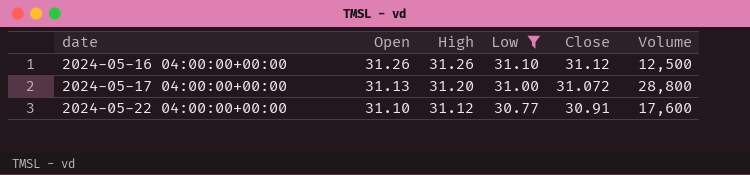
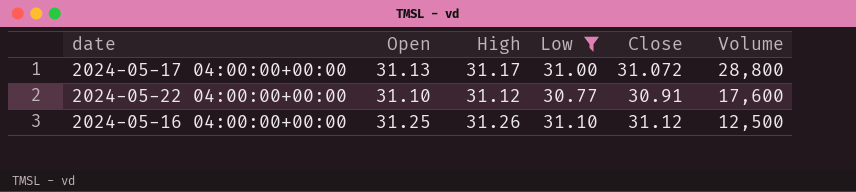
row order: date ascending -> Volume descending
2024-05-17 04:00:00+00:00 | High: 31.20 -> 31.17
2024-05-16 04:00:00+00:00 | Open: 31.26 -> 31.25

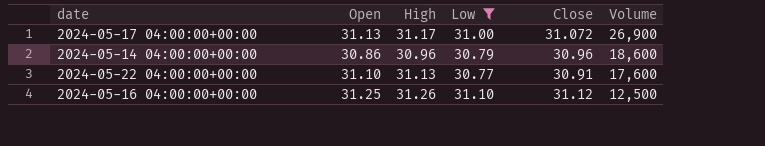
2024-05-17 04:00:00+00:00 | Volume: 28,800 -> 26,900
row 2024-05-14 04:00:00+00:00: none -> 30.86 | 30.96 | 30.79 | 30.96 | 18,600
2024-05-22 04:00:00+00:00 | High: 31.12 -> 31.13

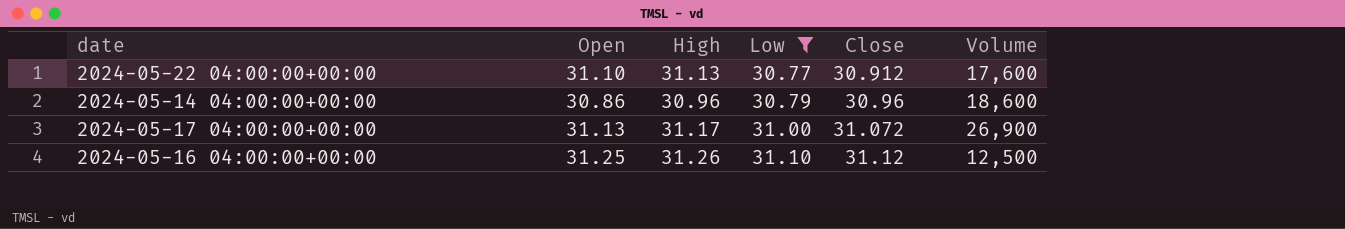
row order: Volume descending -> Low ascending
2024-05-22 04:00:00+00:00 | Close: 30.91 -> 30.912

